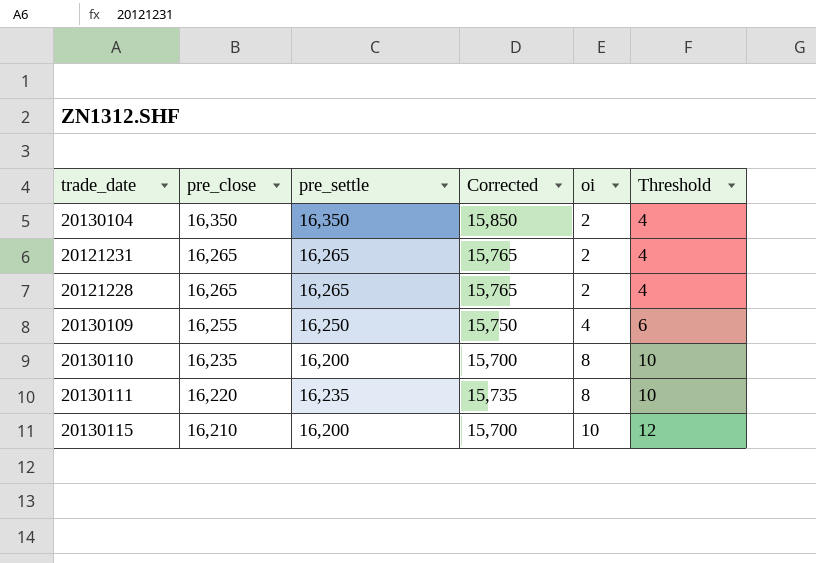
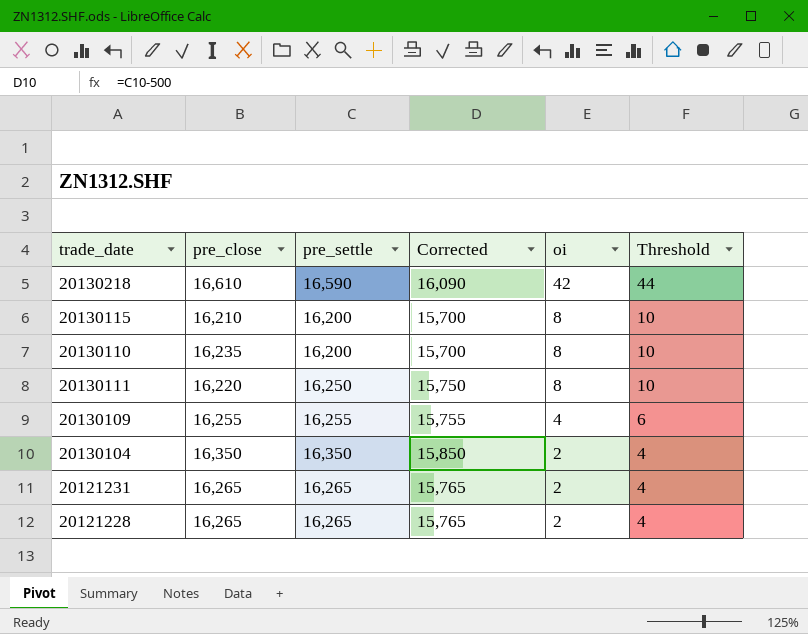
row order: pre_close descending -> oi descending
row 20130218: none -> 16,610 | 16,590 | 16,090 | 42 | 44
20130115 | oi: 10 -> 8
20130115 | Threshold: 12 -> 10
20130111 | pre_settle: 16,235 -> 16,250
20130111 | Corrected: 15,735 -> 15,750
20130109 | pre_settle: 16,250 -> 16,255
20130109 | Corrected: 15,750 -> 15,755

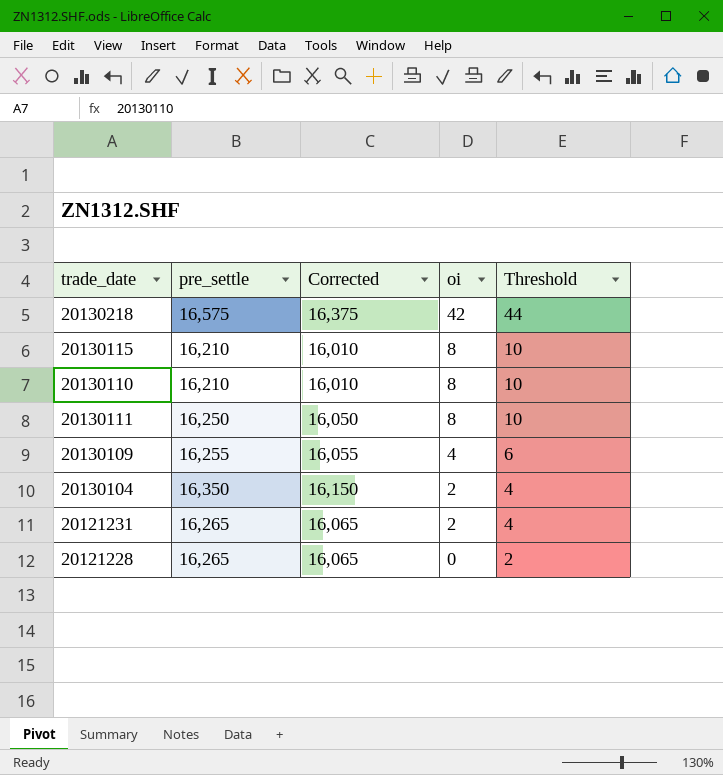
column pre_close | position: 2 -> none
column Corrected | formula: [pre_settle] - 500 -> [pre_settle] - 200
20130218 | pre_settle: 16,590 -> 16,575
20130115 | pre_settle: 16,200 -> 16,210
20130110 | pre_settle: 16,200 -> 16,210
20121228 | oi: 2 -> 0
20121228 | Threshold: 4 -> 2

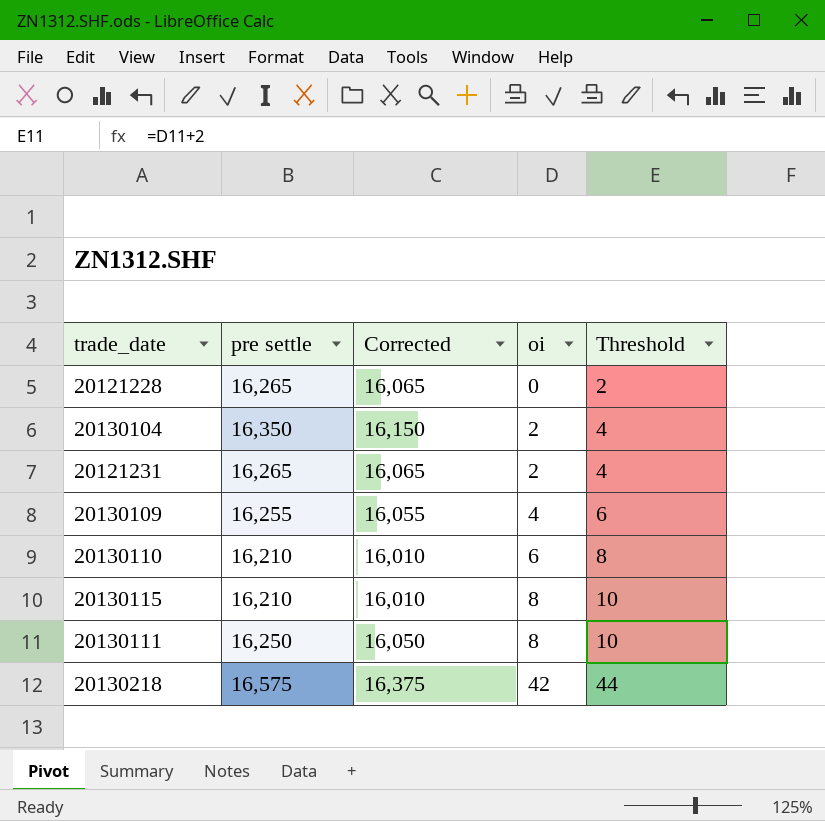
row order: oi descending -> oi ascending
column name: pre_settle -> pre settle
20130110 | oi: 8 -> 6
20130110 | Threshold: 10 -> 8

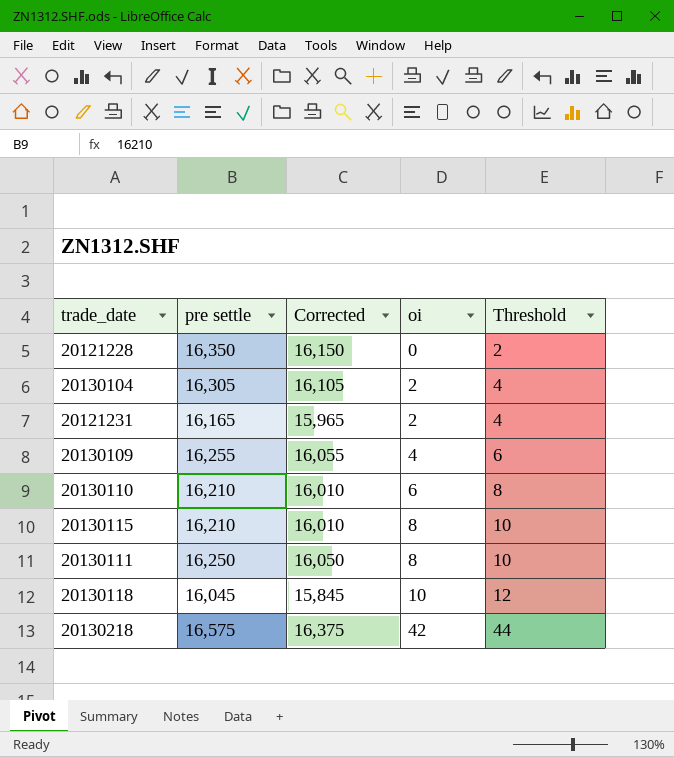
20121228 | pre settle: 16,265 -> 16,350
20121228 | Corrected: 16,065 -> 16,150
20130104 | pre settle: 16,350 -> 16,305
20130104 | Corrected: 16,150 -> 16,105
20121231 | pre settle: 16,265 -> 16,165
20121231 | Corrected: 16,065 -> 15,965
row 20130118: none -> 16,045 | 15,845 | 10 | 12

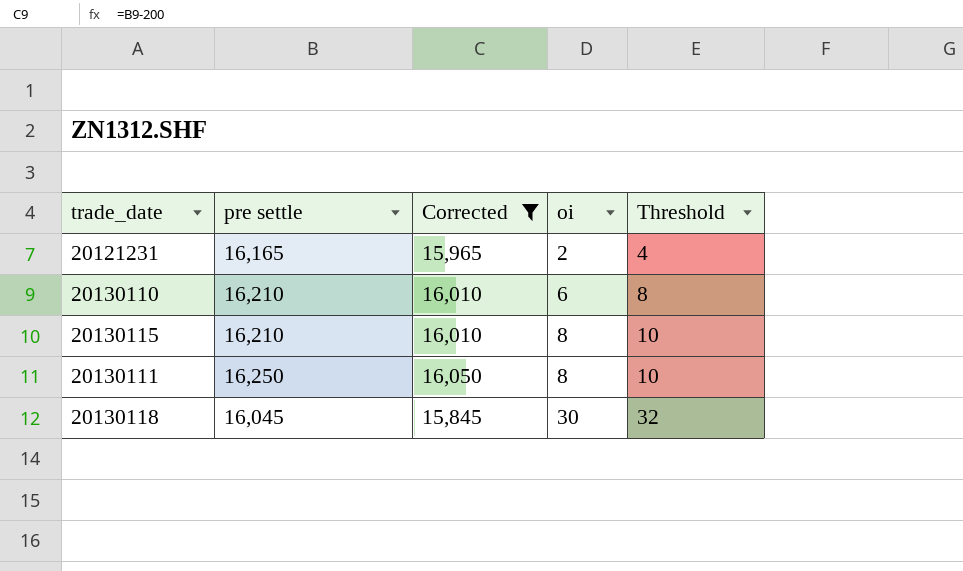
filter: none -> Corrected <= 16,050
20130118 | oi: 10 -> 30
20130118 | Threshold: 12 -> 32

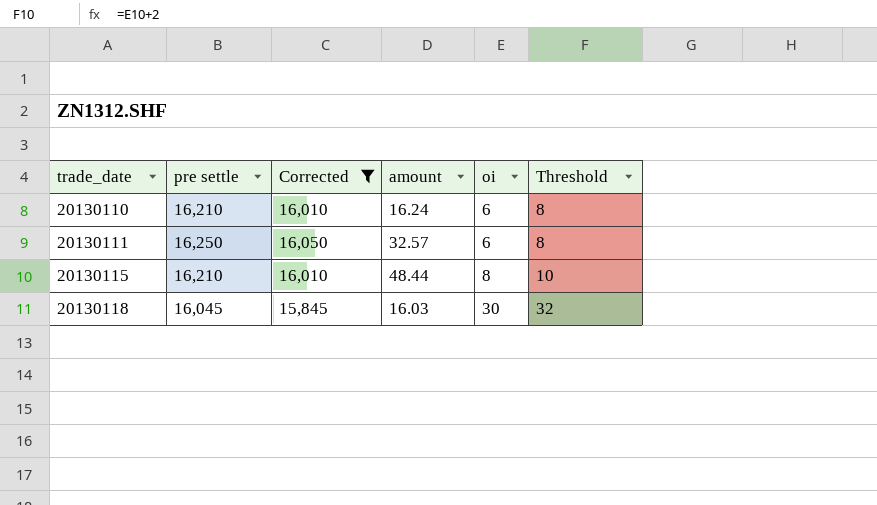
row order: oi ascending -> trade_date ascending
column amount | position: none -> 4
row 20121231: 16,165 | 15,965 | 2 | 4 -> none
20130111 | oi: 8 -> 6
20130111 | Threshold: 10 -> 8

